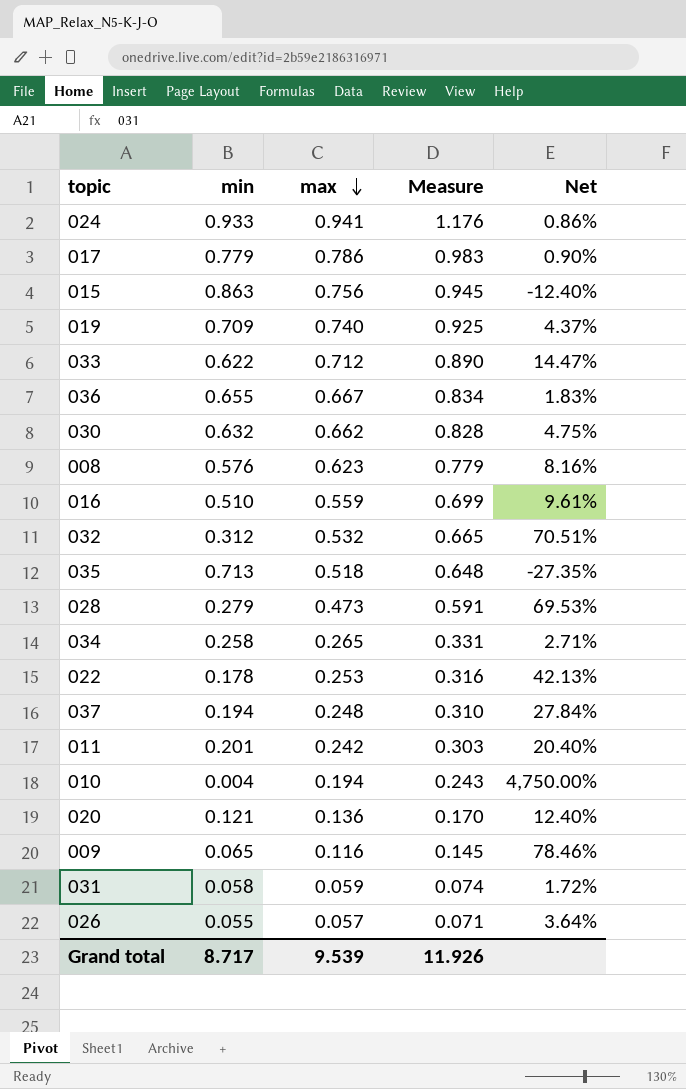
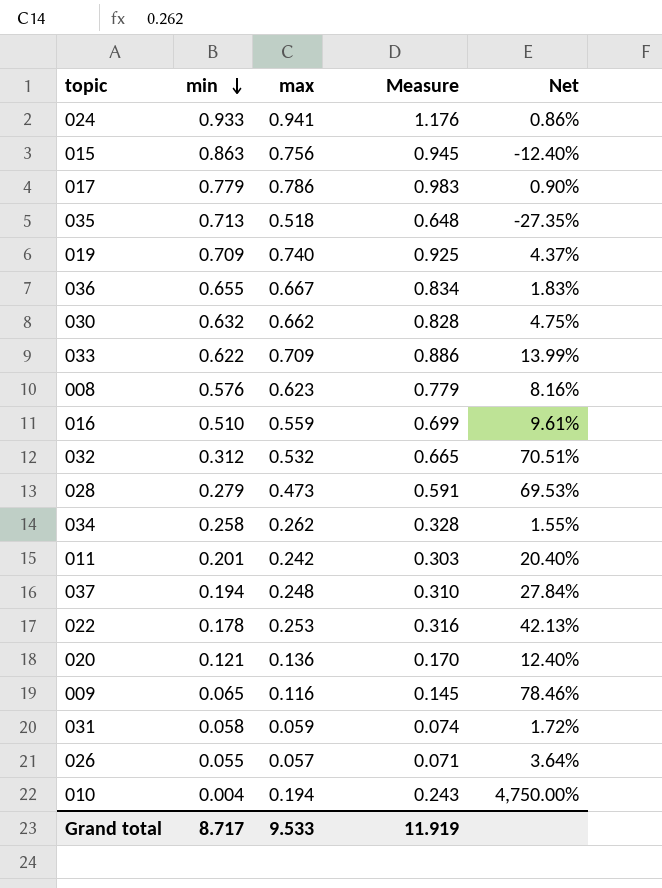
row order: max descending -> min descending
033 | max: 0.712 -> 0.709
033 | Measure: 0.890 -> 0.886
033 | Net: 14.47% -> 13.99%
034 | max: 0.265 -> 0.262
034 | Measure: 0.331 -> 0.328
034 | Net: 2.71% -> 1.55%
Grand total | max: 9.539 -> 9.533
Grand total | Measure: 11.926 -> 11.919

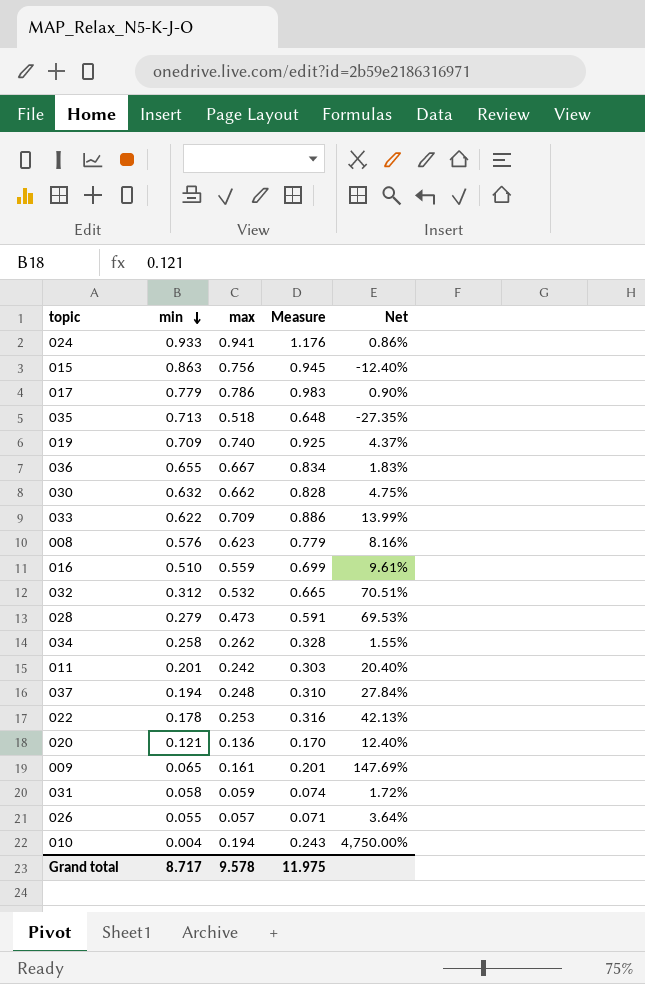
009 | max: 0.116 -> 0.161
009 | Measure: 0.145 -> 0.201
009 | Net: 78.46% -> 147.69%
Grand total | max: 9.533 -> 9.578
Grand total | Measure: 11.919 -> 11.975

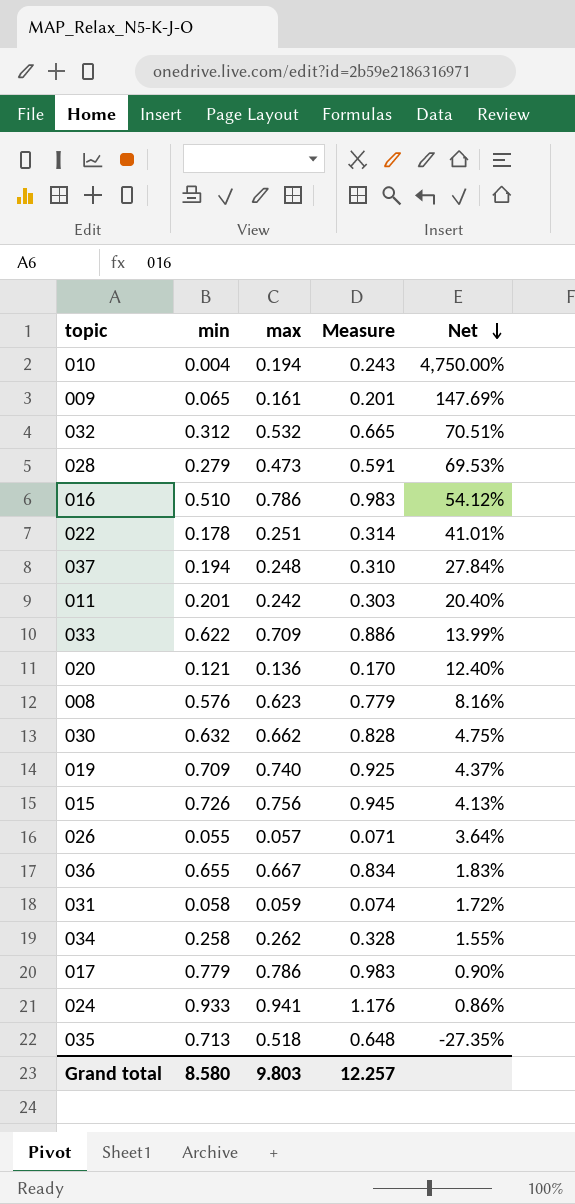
row order: min descending -> Net descending
016 | max: 0.559 -> 0.786
016 | Measure: 0.699 -> 0.983
016 | Net: 9.61% -> 54.12%
022 | max: 0.253 -> 0.251
022 | Measure: 0.316 -> 0.314
022 | Net: 42.13% -> 41.01%
015 | min: 0.863 -> 0.726
015 | Net: -12.40% -> 4.13%
Grand total | min: 8.717 -> 8.580
Grand total | max: 9.578 -> 9.803
Grand total | Measure: 11.975 -> 12.257

